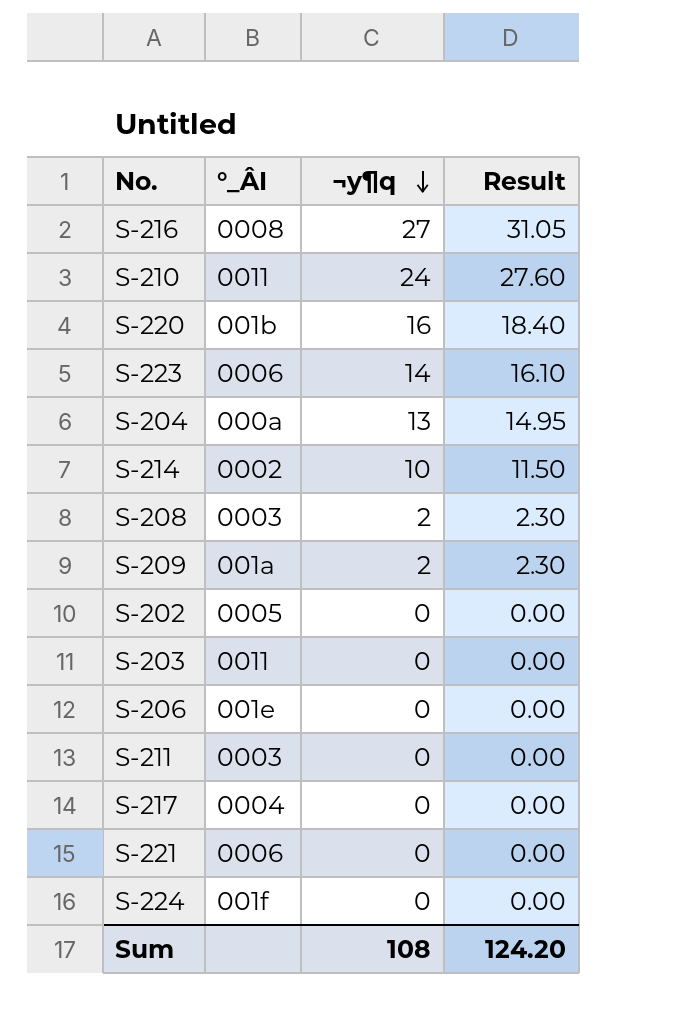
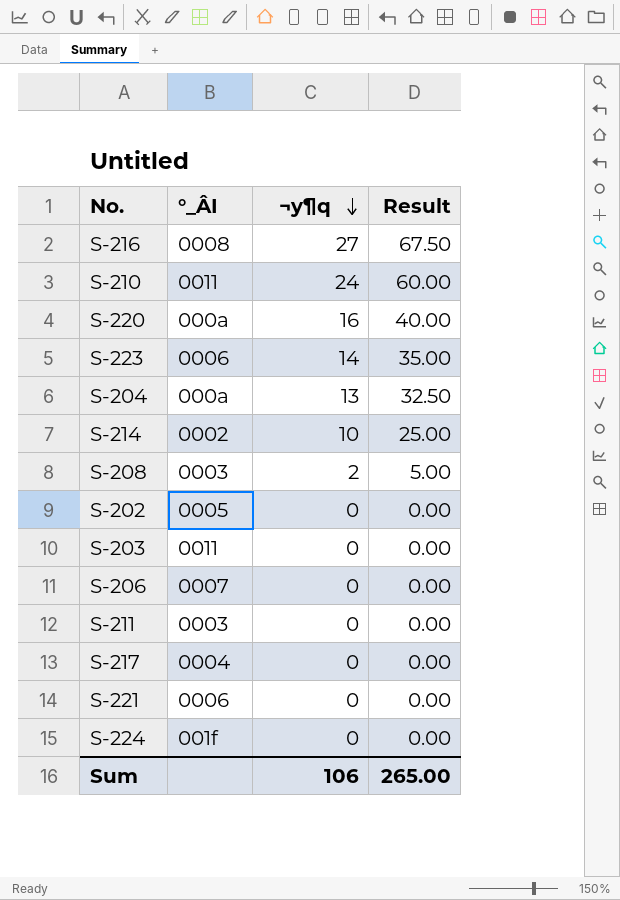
column Result | formula: [¬y¶q] * 1.15 -> [¬y¶q] * 2.5
row S-209: 001a | 2 | 2.30 -> none
S-220 | °_ÂI: 001b -> 000a
S-206 | °_ÂI: 001e -> 0007
Sum | ¬y¶q: 108 -> 106
Sum | Result: 124.20 -> 265.00

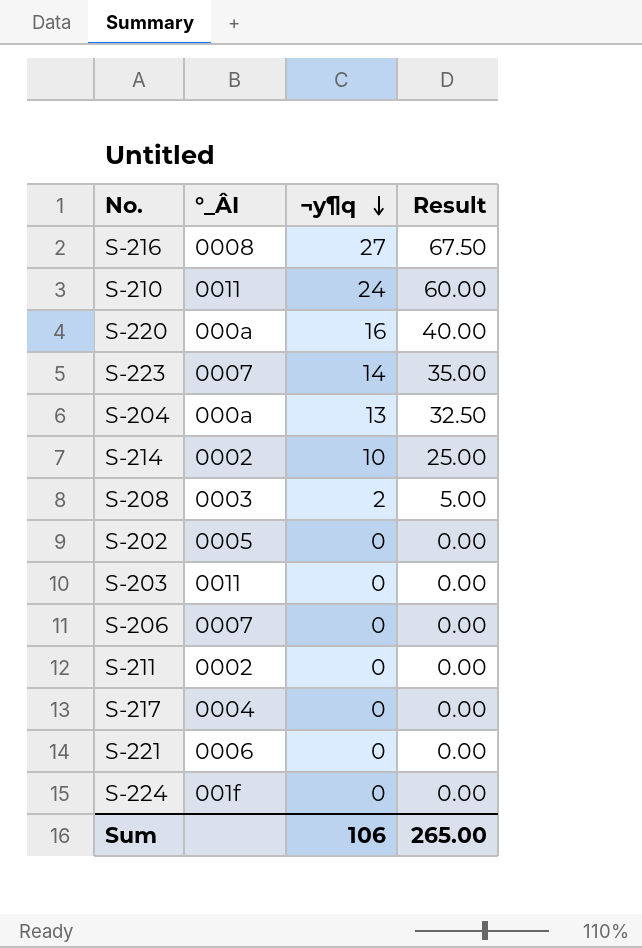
S-223 | °_ÂI: 0006 -> 0007
S-211 | °_ÂI: 0003 -> 0002

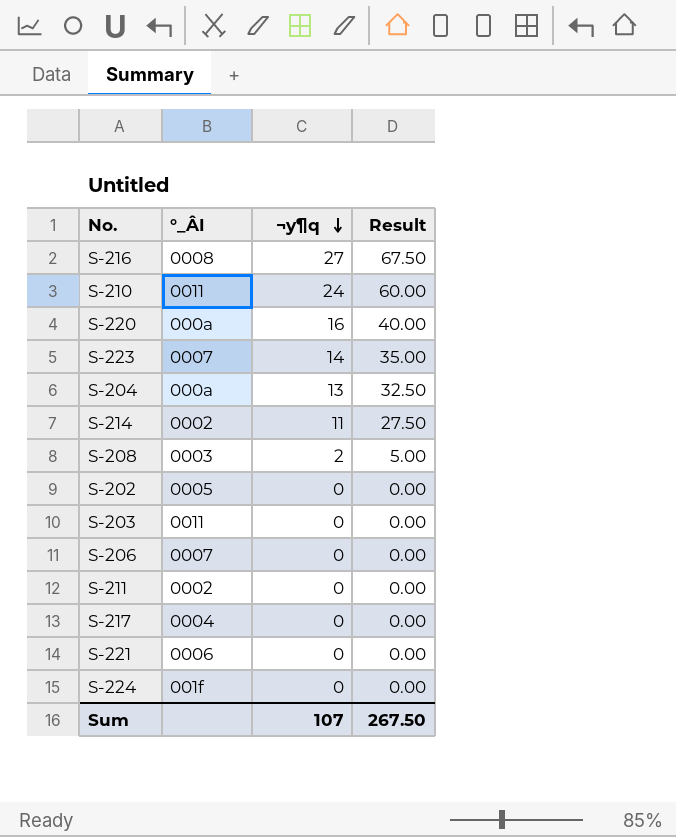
S-214 | ¬y¶q: 10 -> 11
S-214 | Result: 25.00 -> 27.50
Sum | ¬y¶q: 106 -> 107
Sum | Result: 265.00 -> 267.50

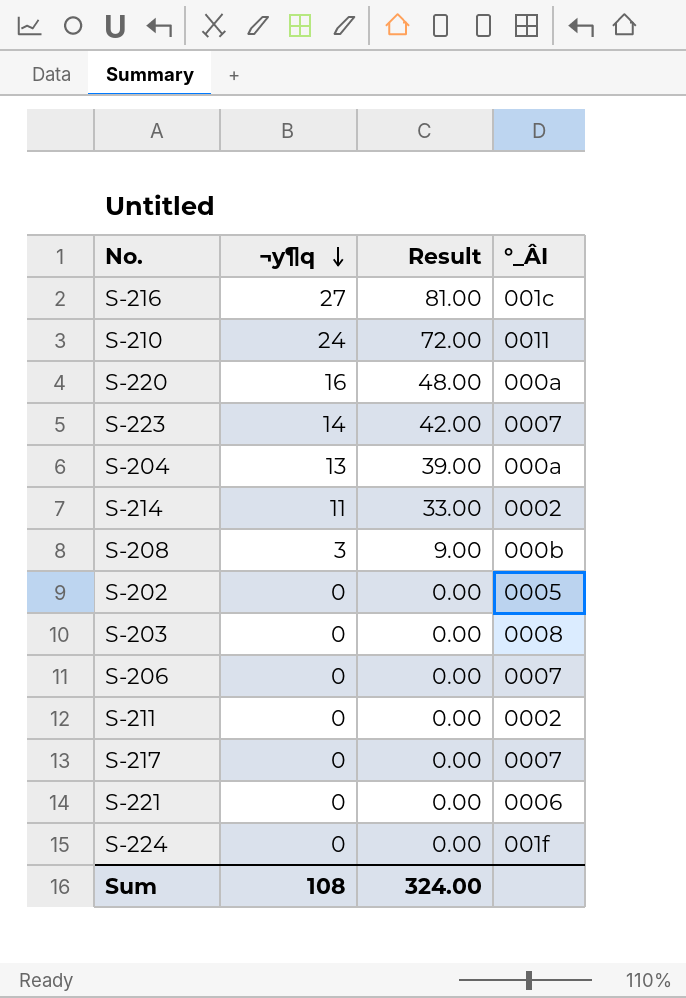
column Result | formula: [¬y¶q] * 2.5 -> [¬y¶q] * 3
column °_ÂI | position: 2 -> 4
S-216 | °_ÂI: 0008 -> 001c
S-208 | ¬y¶q: 2 -> 3
S-208 | °_ÂI: 0003 -> 000b
S-203 | °_ÂI: 0011 -> 0008
S-217 | °_ÂI: 0004 -> 0007
Sum | ¬y¶q: 107 -> 108
Sum | Result: 267.50 -> 324.00

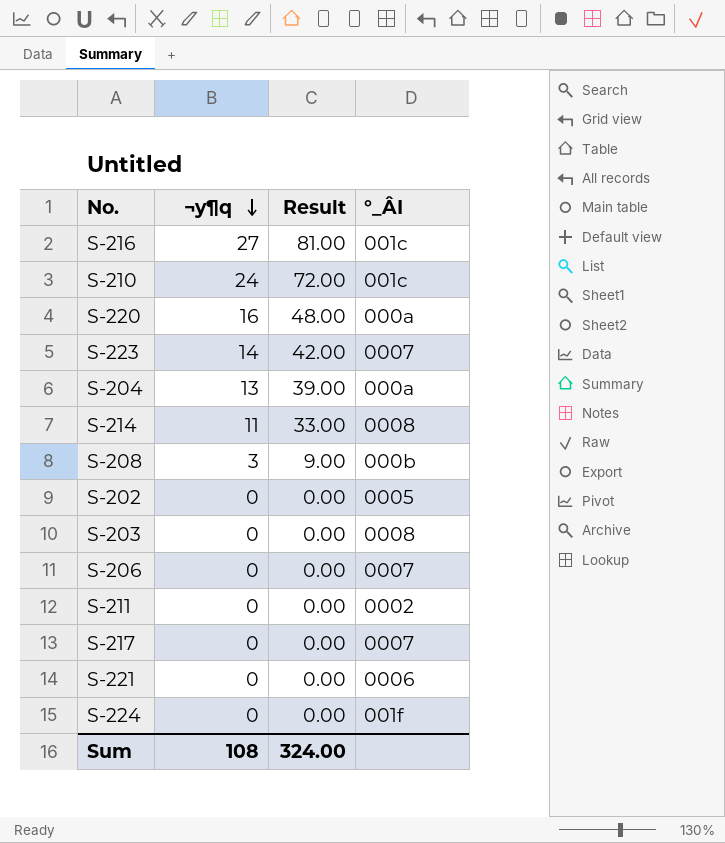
S-210 | °_ÂI: 0011 -> 001c
S-214 | °_ÂI: 0002 -> 0008

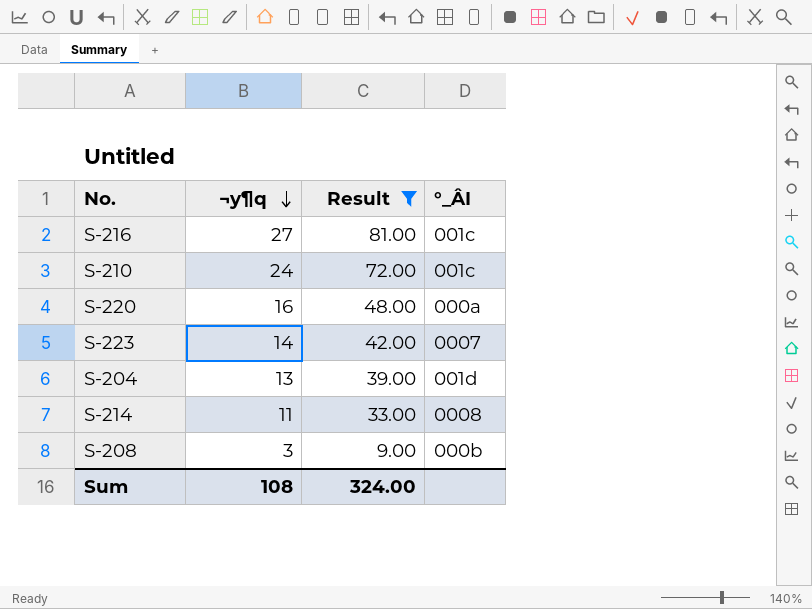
filter: none -> Result != 0.00
S-204 | °_ÂI: 000a -> 001d

